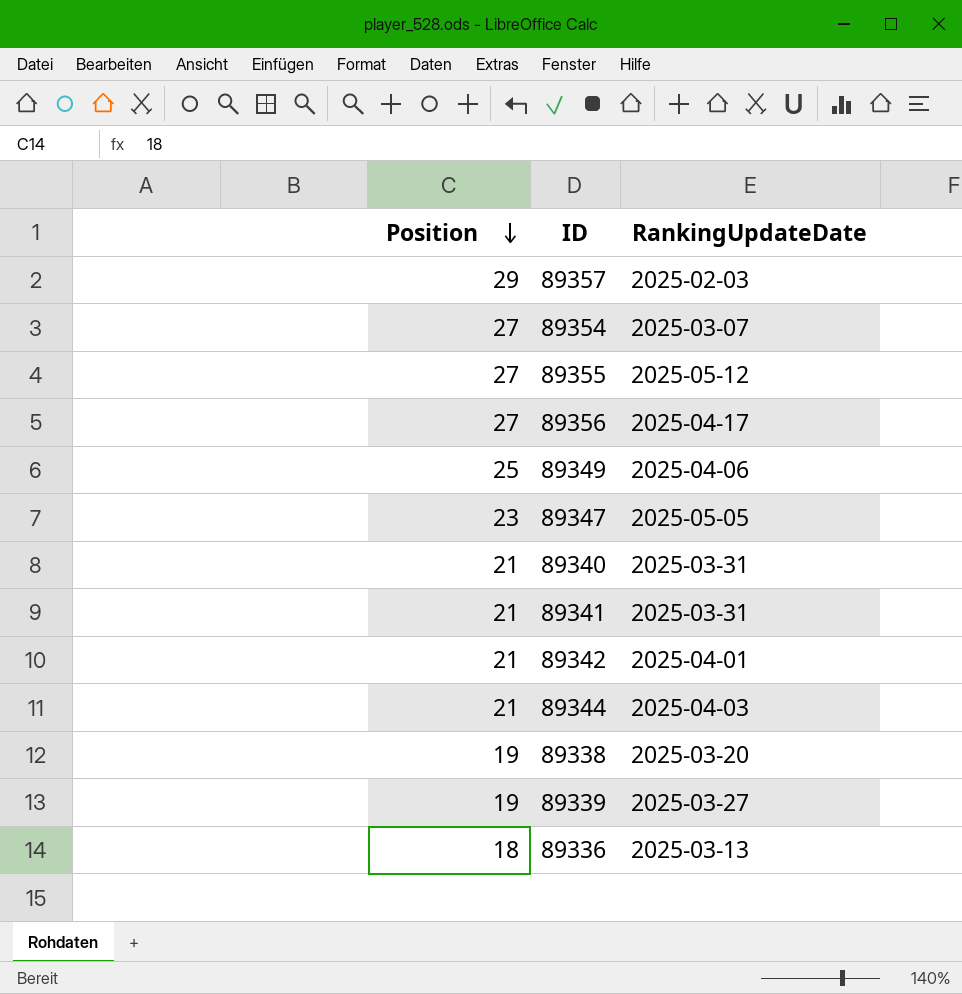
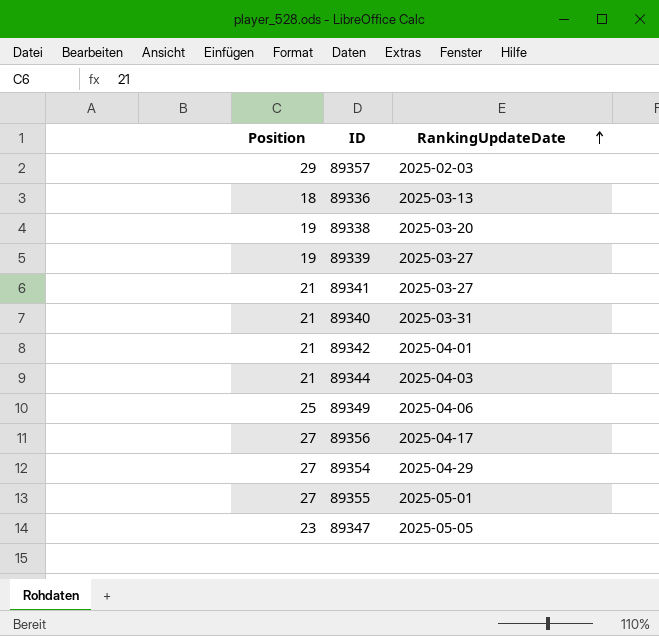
row order: Position descending -> RankingUpdateDate ascending
89341 | RankingUpdateDate: 2025-03-31 -> 2025-03-27
89354 | RankingUpdateDate: 2025-03-07 -> 2025-04-29
89355 | RankingUpdateDate: 2025-05-12 -> 2025-05-01

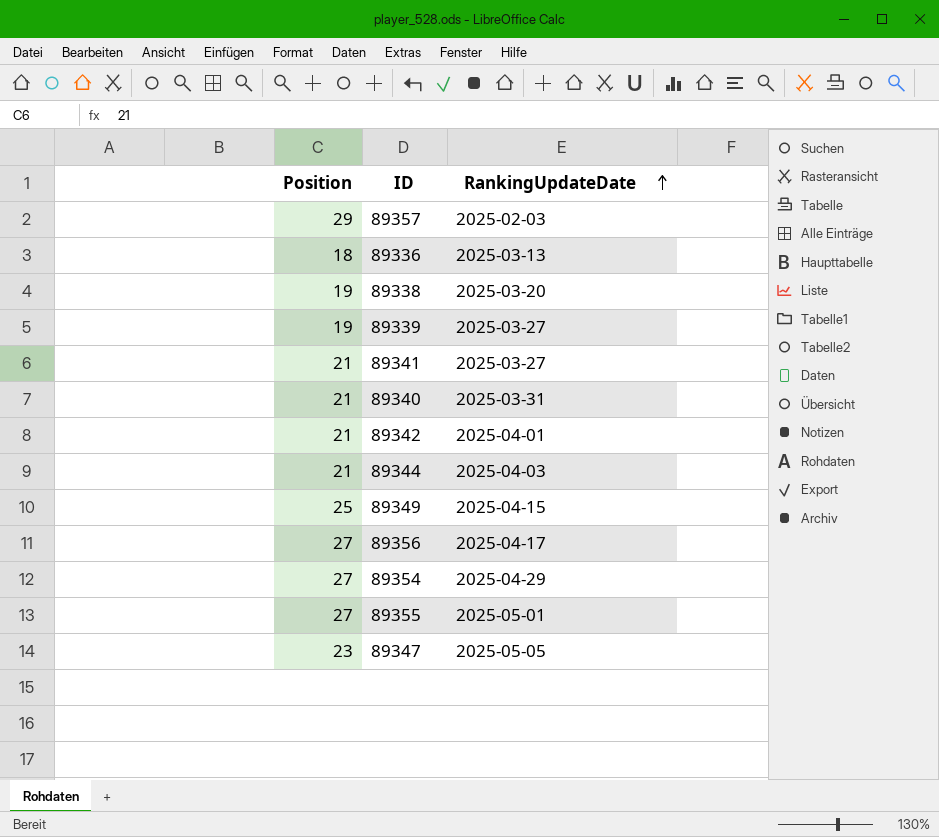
89349 | RankingUpdateDate: 2025-04-06 -> 2025-04-15

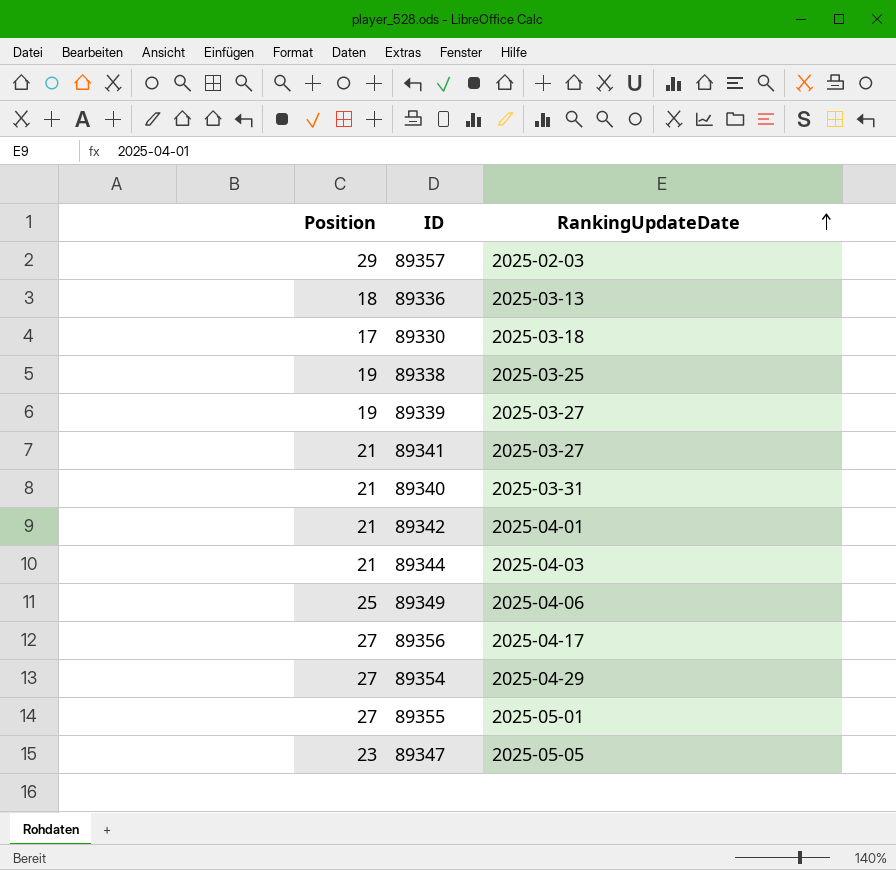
row 89330: none -> 17 | 2025-03-18
89338 | RankingUpdateDate: 2025-03-20 -> 2025-03-25
89349 | RankingUpdateDate: 2025-04-15 -> 2025-04-06

